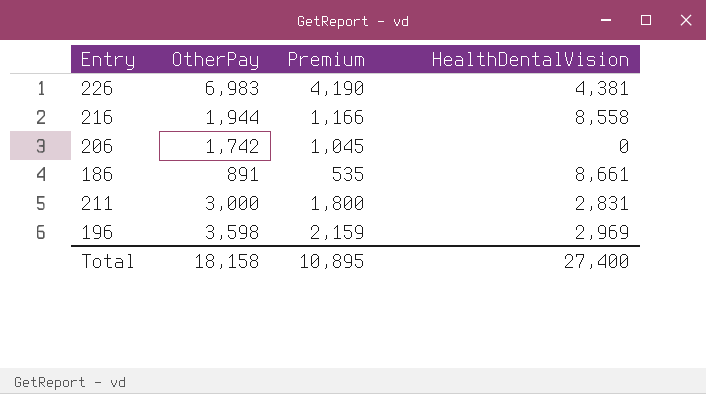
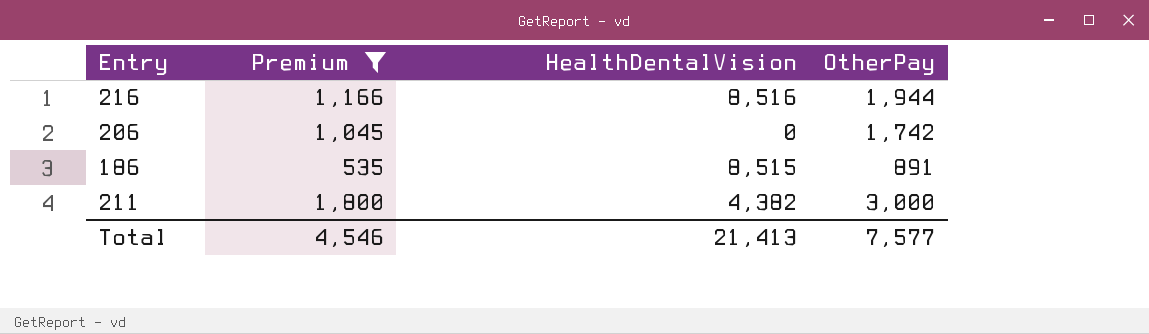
filter: none -> Premium <= 1,800
column OtherPay | position: 2 -> 4
216 | HealthDentalVision: 8,558 -> 8,516
186 | HealthDentalVision: 8,661 -> 8,515
211 | HealthDentalVision: 2,831 -> 4,382
Total | Premium: 10,895 -> 4,546
Total | HealthDentalVision: 27,400 -> 21,413
Total | OtherPay: 18,158 -> 7,577

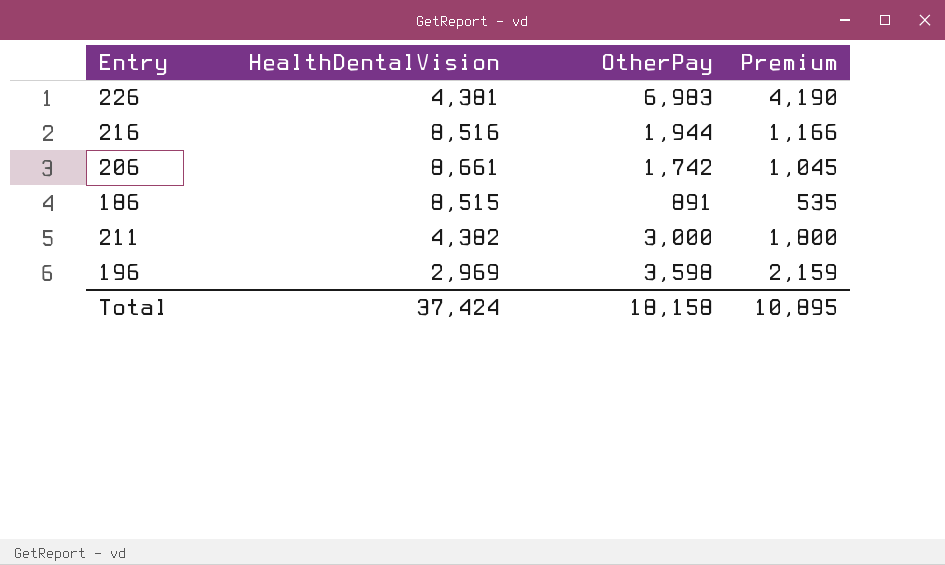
filter: Premium <= 1,800 -> none
column Premium | position: 2 -> 4
206 | HealthDentalVision: 0 -> 8,661
Total | HealthDentalVision: 21,413 -> 37,424
Total | OtherPay: 7,577 -> 18,158
Total | Premium: 4,546 -> 10,895

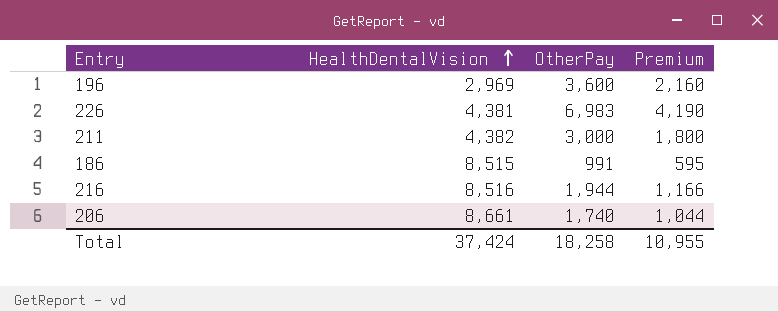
row order: none -> HealthDentalVision ascending
196 | OtherPay: 3,598 -> 3,600
196 | Premium: 2,159 -> 2,160
186 | OtherPay: 891 -> 991
186 | Premium: 535 -> 595
206 | OtherPay: 1,742 -> 1,740
206 | Premium: 1,045 -> 1,044
Total | OtherPay: 18,158 -> 18,258
Total | Premium: 10,895 -> 10,955

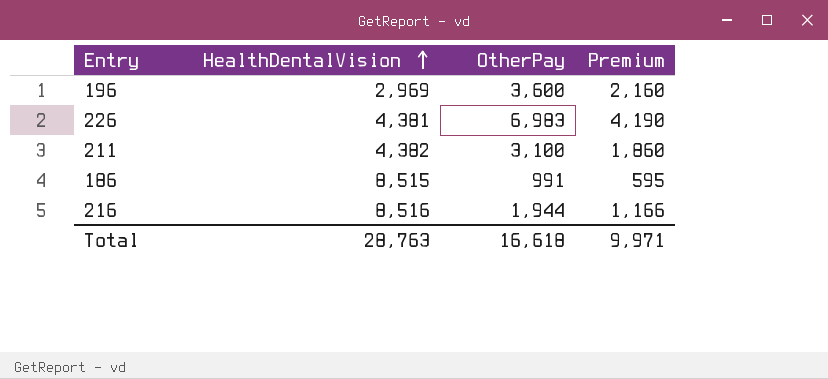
row 206: 8,661 | 1,740 | 1,044 -> none
211 | OtherPay: 3,000 -> 3,100
211 | Premium: 1,800 -> 1,860
Total | HealthDentalVision: 37,424 -> 28,763
Total | OtherPay: 18,258 -> 16,618
Total | Premium: 10,955 -> 9,971

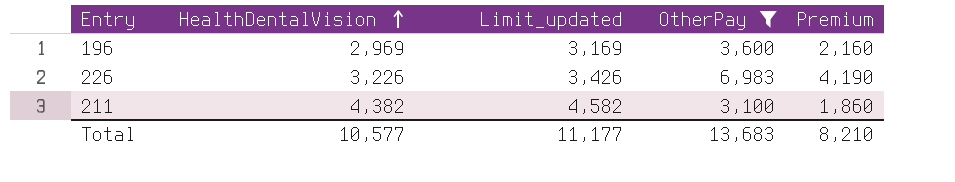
filter: none -> OtherPay >= 3,100
column Limit_updated | formula: none -> [HealthDentalVision] + 200
226 | HealthDentalVision: 4,381 -> 3,226
Total | HealthDentalVision: 28,763 -> 10,577
Total | OtherPay: 16,618 -> 13,683
Total | Premium: 9,971 -> 8,210

